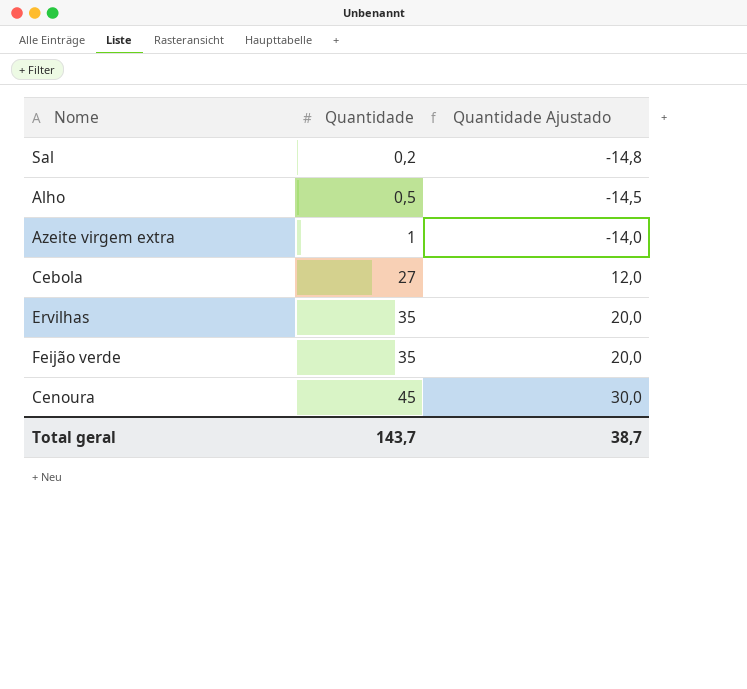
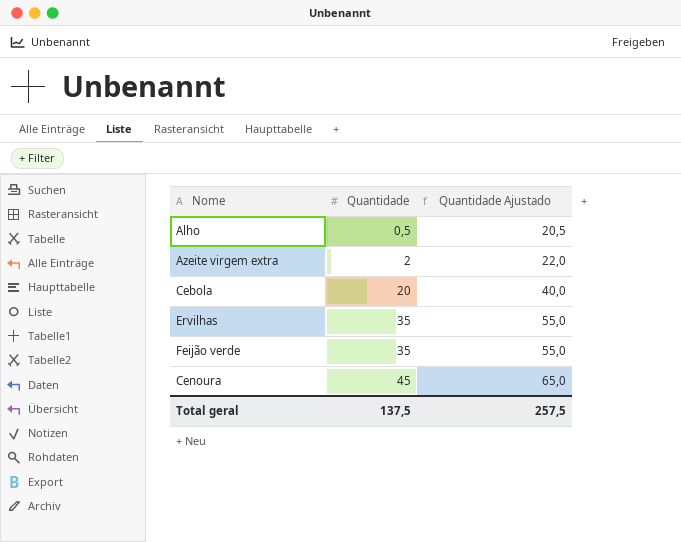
column Quantidade Ajustado | formula: [Quantidade] - 15 -> [Quantidade] + 20
row Sal: 0,2 | -14,8 -> none
Azeite virgem extra | Quantidade: 1 -> 2
Cebola | Quantidade: 27 -> 20
Total geral | Quantidade: 143,7 -> 137,5
Total geral | Quantidade Ajustado: 38,7 -> 257,5

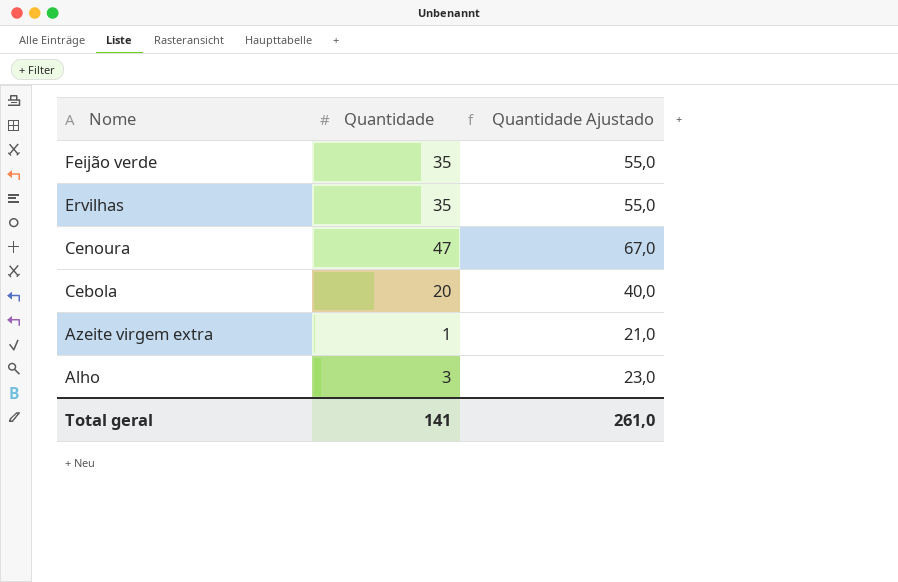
row order: Quantidade ascending -> Nome descending
Cenoura | Quantidade: 45 -> 47
Cenoura | Quantidade Ajustado: 65,0 -> 67,0
Azeite virgem extra | Quantidade: 2 -> 1
Azeite virgem extra | Quantidade Ajustado: 22,0 -> 21,0
Alho | Quantidade: 0,5 -> 3
Alho | Quantidade Ajustado: 20,5 -> 23,0
Total geral | Quantidade: 137,5 -> 141
Total geral | Quantidade Ajustado: 257,5 -> 261,0

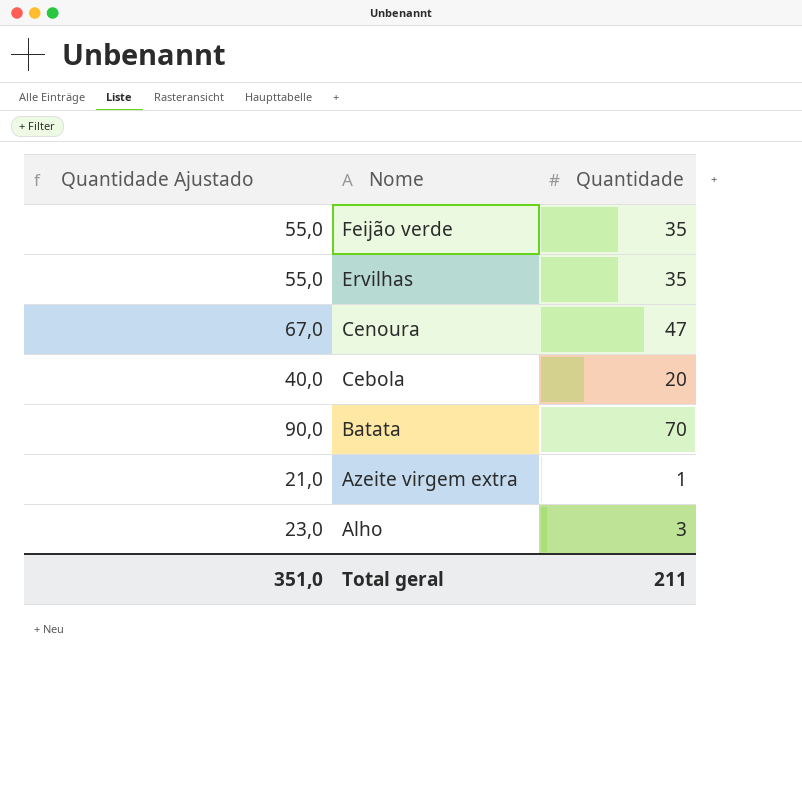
column Quantidade Ajustado | position: 3 -> 1
row Batata: none -> 90,0 | 70
Total geral | Quantidade Ajustado: 261,0 -> 351,0
Total geral | Quantidade: 141 -> 211

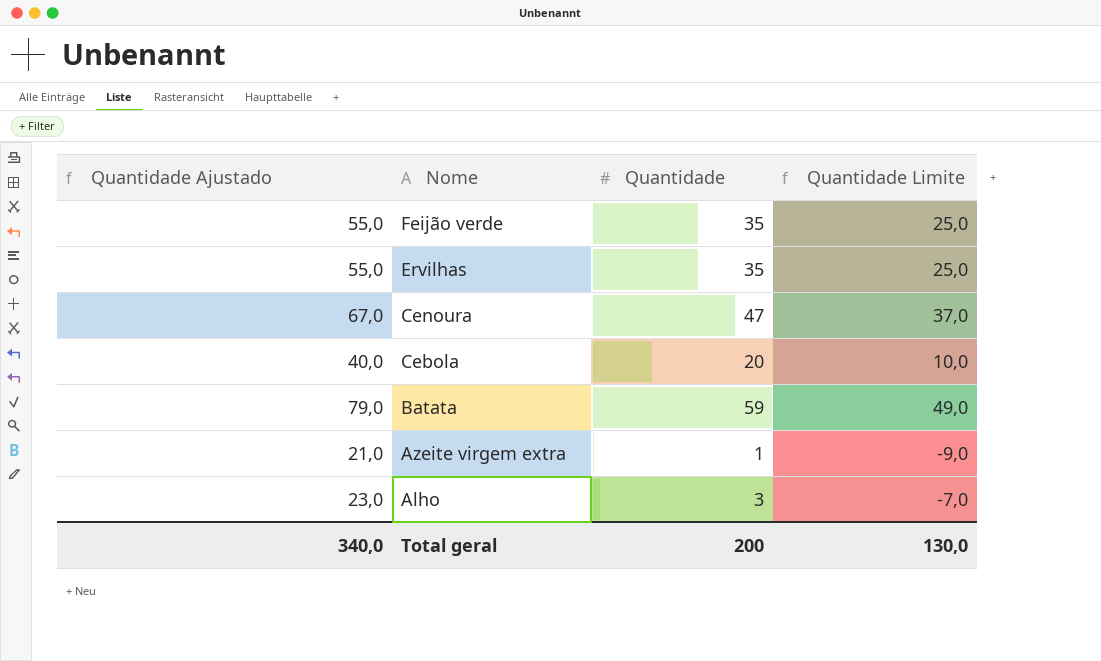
column Quantidade Limite | formula: none -> [Quantidade] - 10
Batata | Quantidade Ajustado: 90,0 -> 79,0
Batata | Quantidade: 70 -> 59
Total geral | Quantidade Ajustado: 351,0 -> 340,0
Total geral | Quantidade: 211 -> 200

